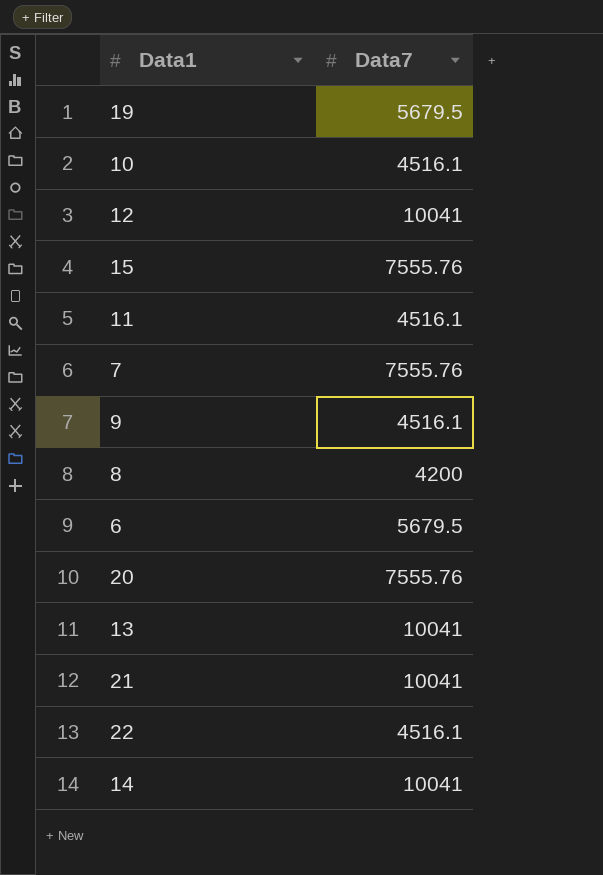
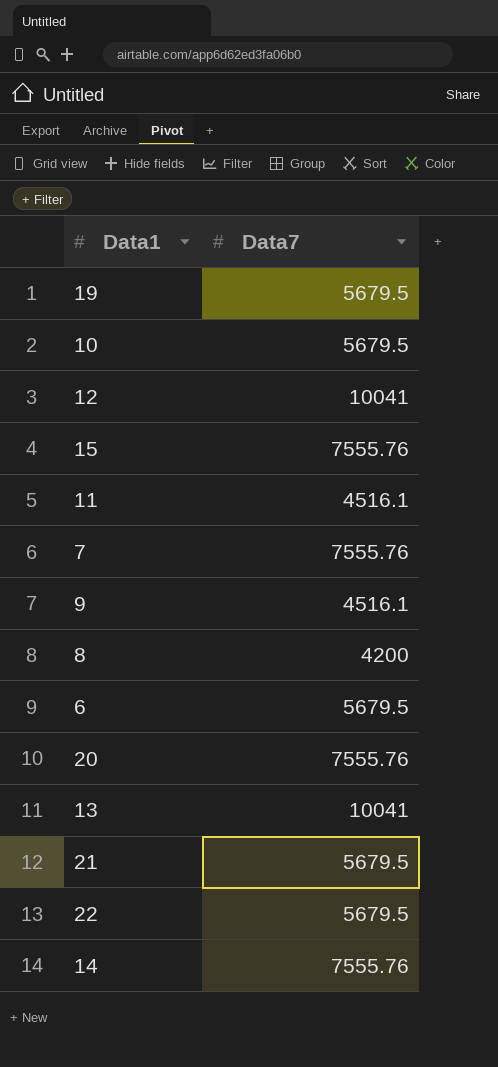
10 | Data7: 4516.1 -> 5679.5
21 | Data7: 10041 -> 5679.5
22 | Data7: 4516.1 -> 5679.5
14 | Data7: 10041 -> 7555.76

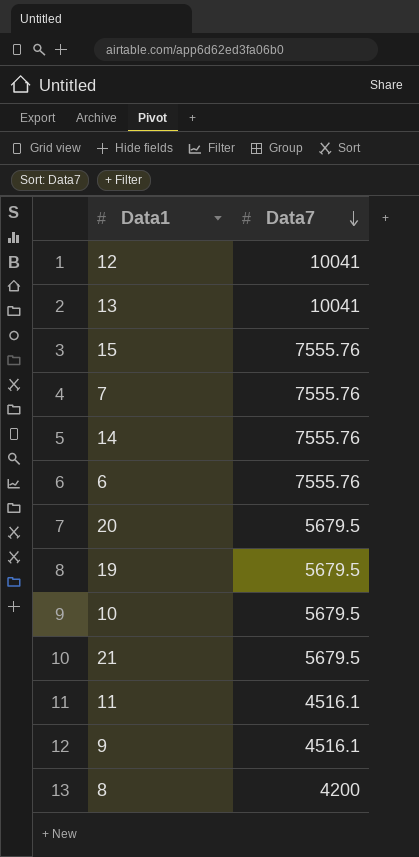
row order: none -> Data7 descending
row 22: 5679.5 -> none
6 | Data7: 5679.5 -> 7555.76
20 | Data7: 7555.76 -> 5679.5

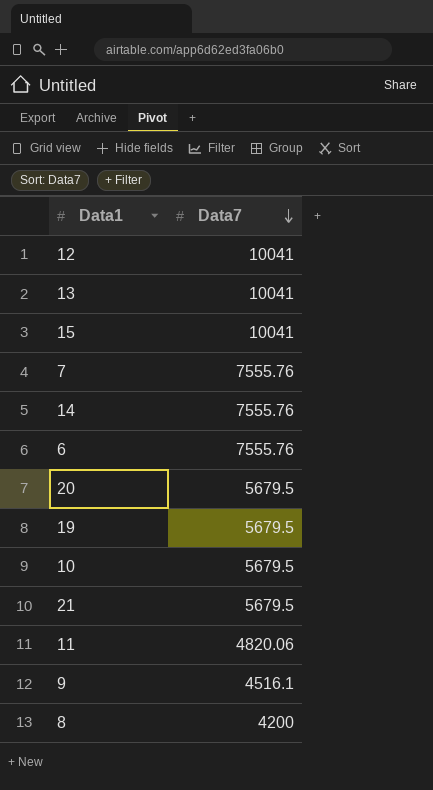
15 | Data7: 7555.76 -> 10041
11 | Data7: 4516.1 -> 4820.06

